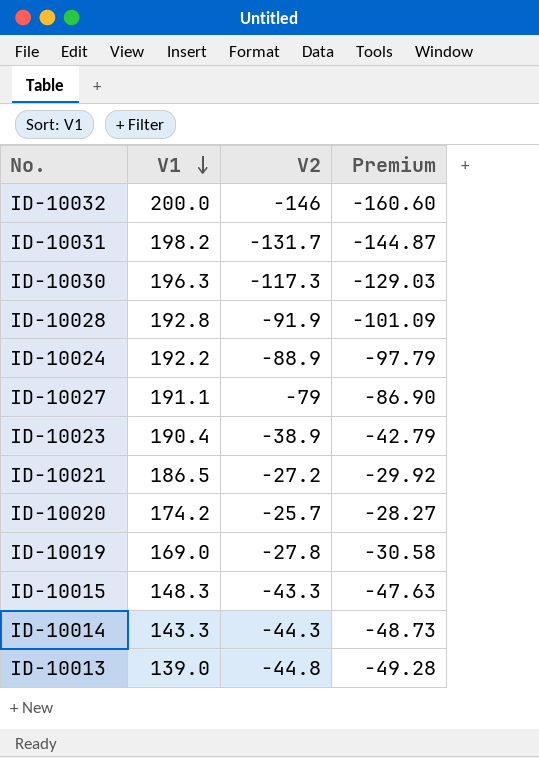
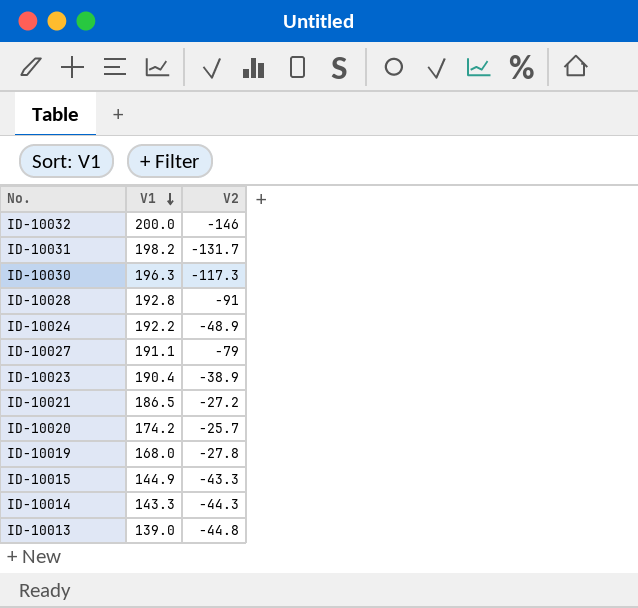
column Premium | formula: [V2] * 1.1 -> none
ID-10028 | V2: -91.9 -> -91
ID-10024 | V2: -88.9 -> -48.9
ID-10019 | V1: 169.0 -> 168.0
ID-10015 | V1: 148.3 -> 144.9

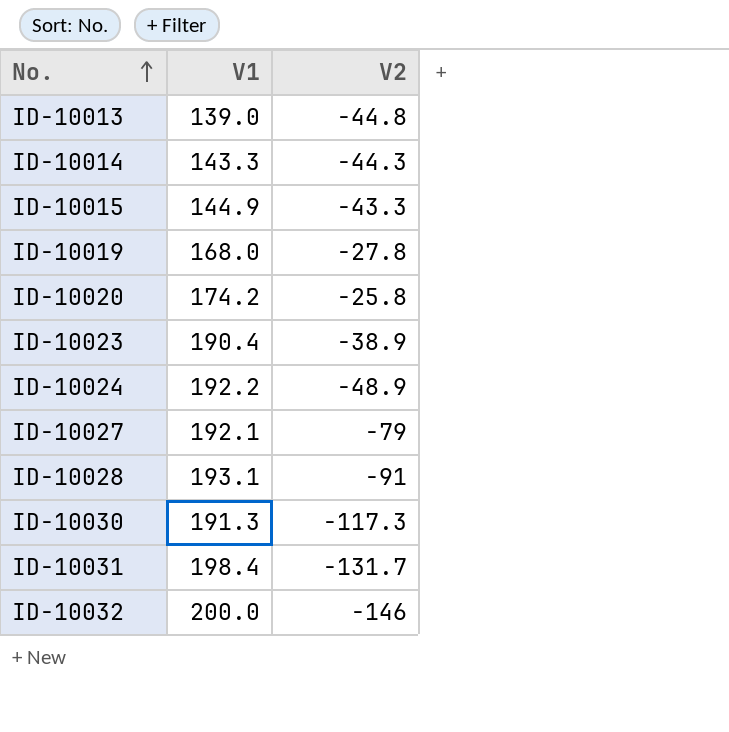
row order: V1 descending -> No. ascending
row ID-10021: 186.5 | -27.2 -> none
ID-10020 | V2: -25.7 -> -25.8
ID-10027 | V1: 191.1 -> 192.1
ID-10028 | V1: 192.8 -> 193.1
ID-10030 | V1: 196.3 -> 191.3
ID-10031 | V1: 198.2 -> 198.4

